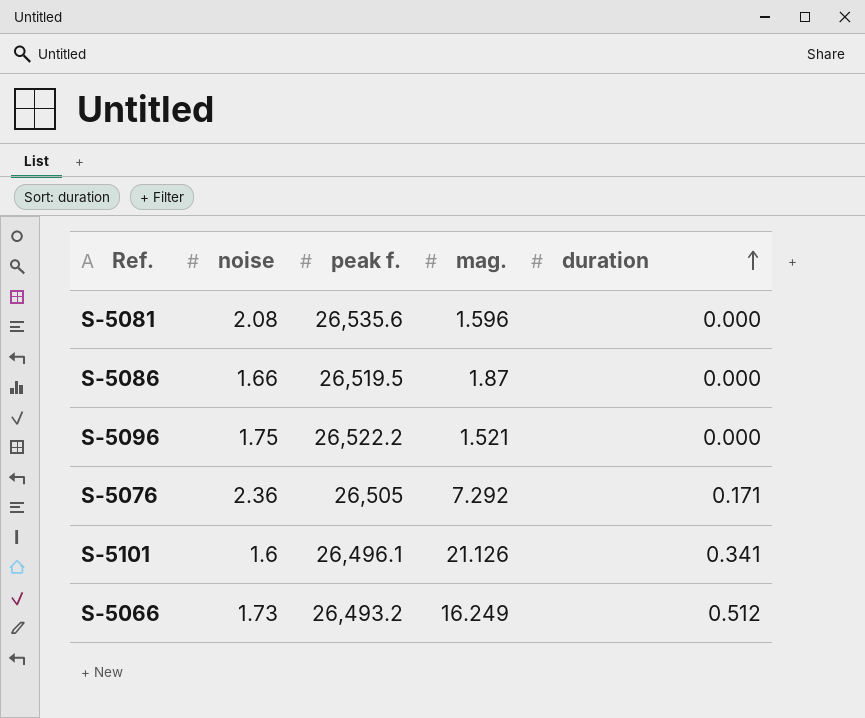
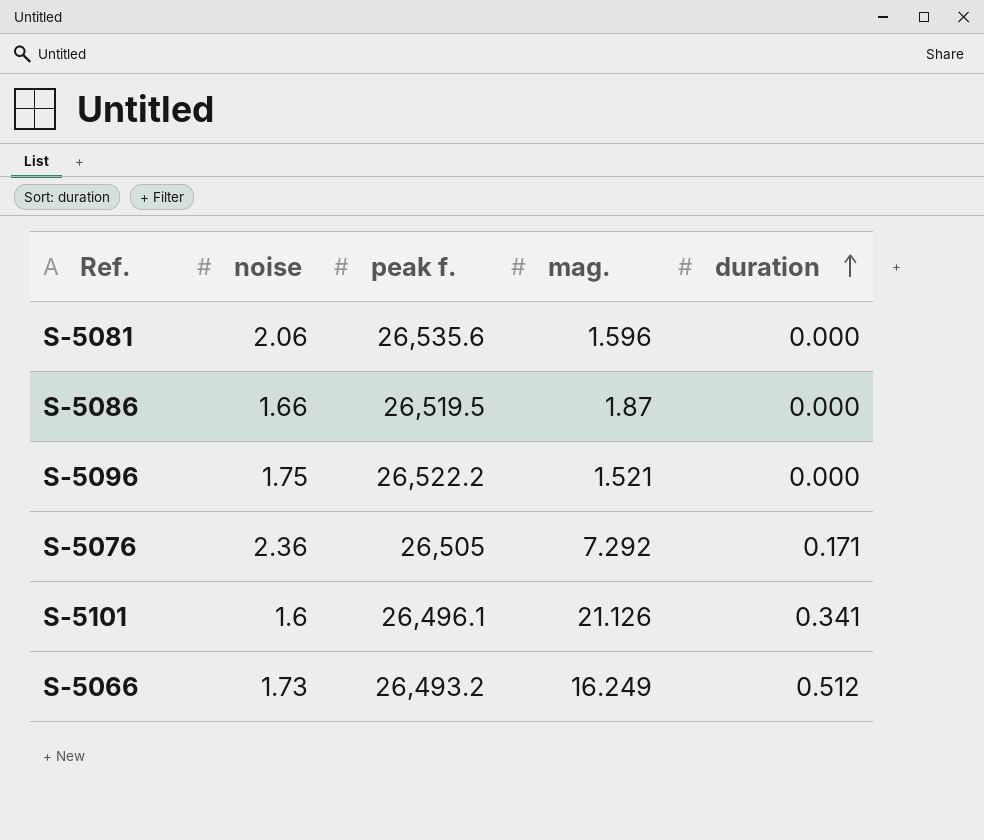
S-5081 | noise: 2.08 -> 2.06

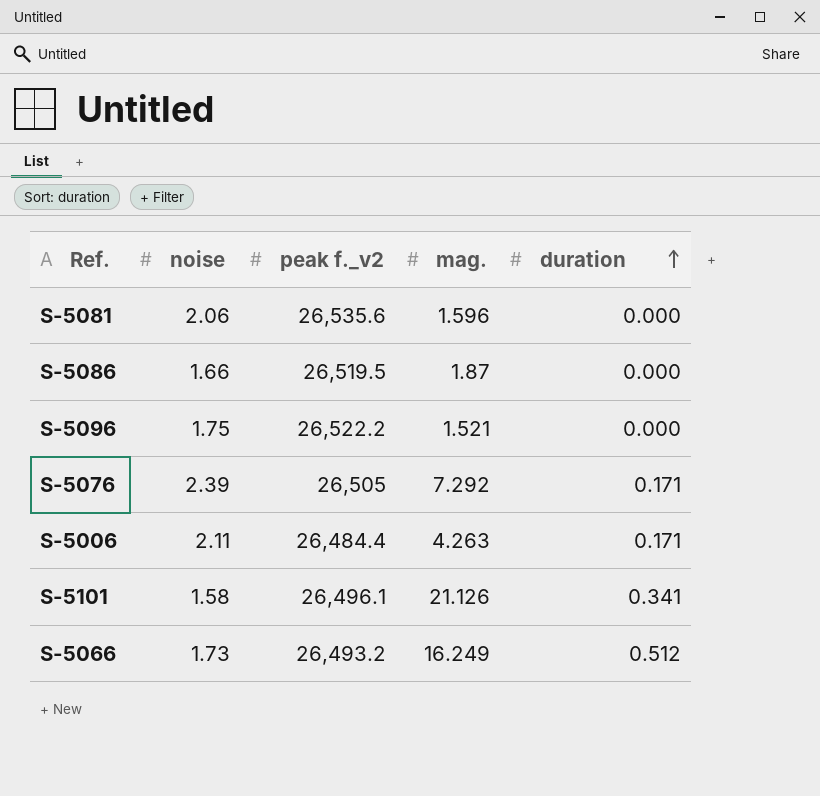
column name: peak f. -> peak f._v2
S-5076 | noise: 2.36 -> 2.39
row S-5006: none -> 2.11 | 26,484.4 | 4.263 | 0.171
S-5101 | noise: 1.6 -> 1.58

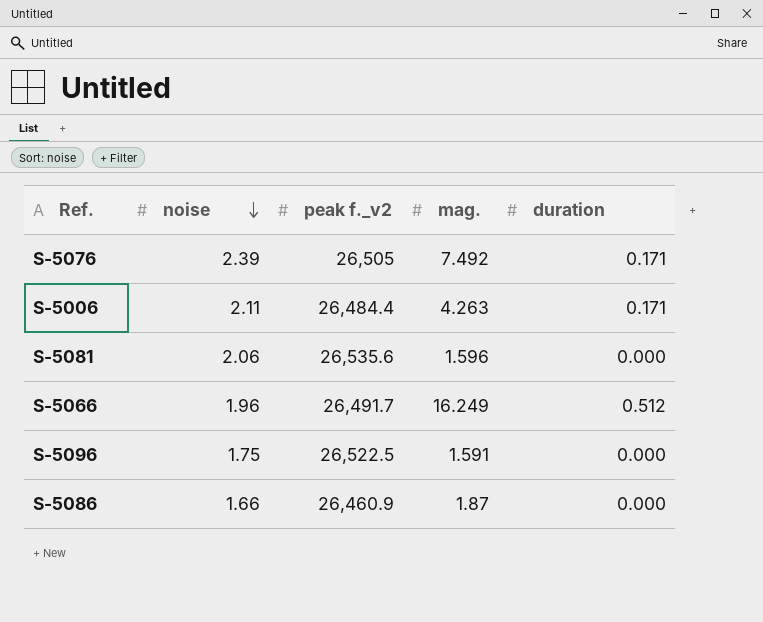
row order: duration ascending -> noise descending
row S-5101: 1.58 | 26,496.1 | 21.126 | 0.341 -> none
S-5076 | mag.: 7.292 -> 7.492
S-5066 | noise: 1.73 -> 1.96
S-5066 | peak f._v2: 26,493.2 -> 26,491.7
S-5096 | peak f._v2: 26,522.2 -> 26,522.5
S-5096 | mag.: 1.521 -> 1.591
S-5086 | peak f._v2: 26,519.5 -> 26,460.9

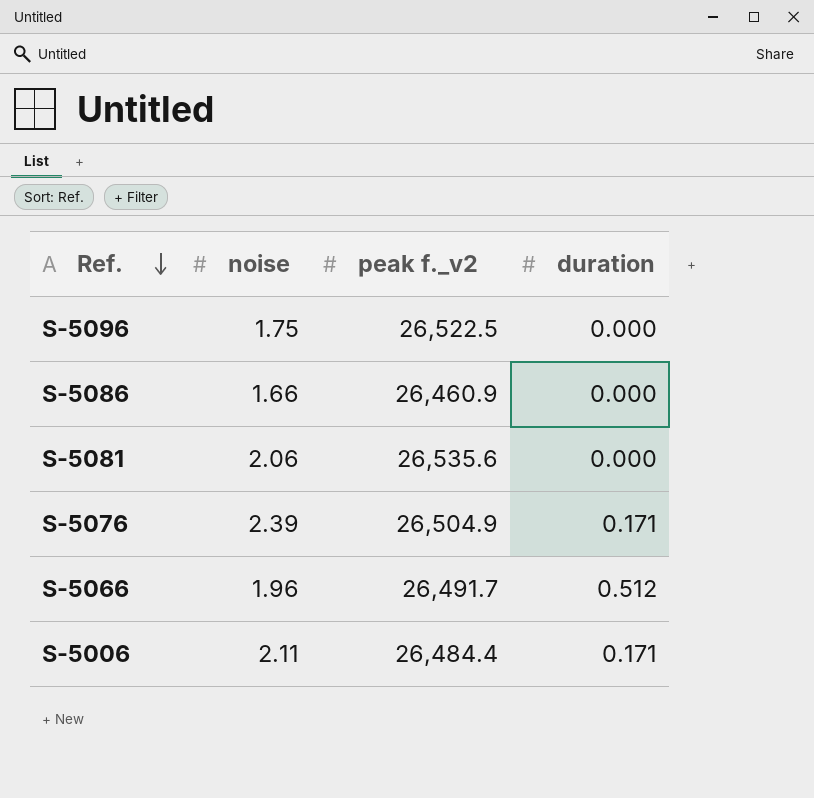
row order: noise descending -> Ref. descending
column mag. | position: 4 -> none
S-5076 | peak f._v2: 26,505 -> 26,504.9

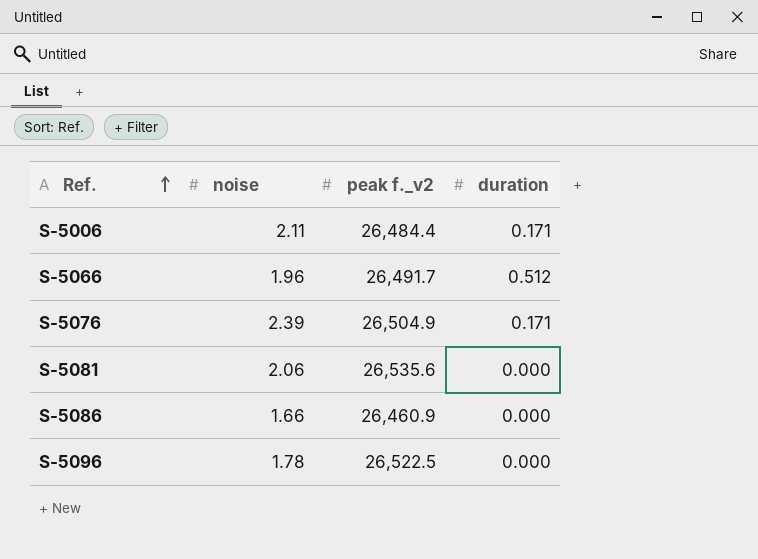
row order: Ref. descending -> Ref. ascending
S-5096 | noise: 1.75 -> 1.78

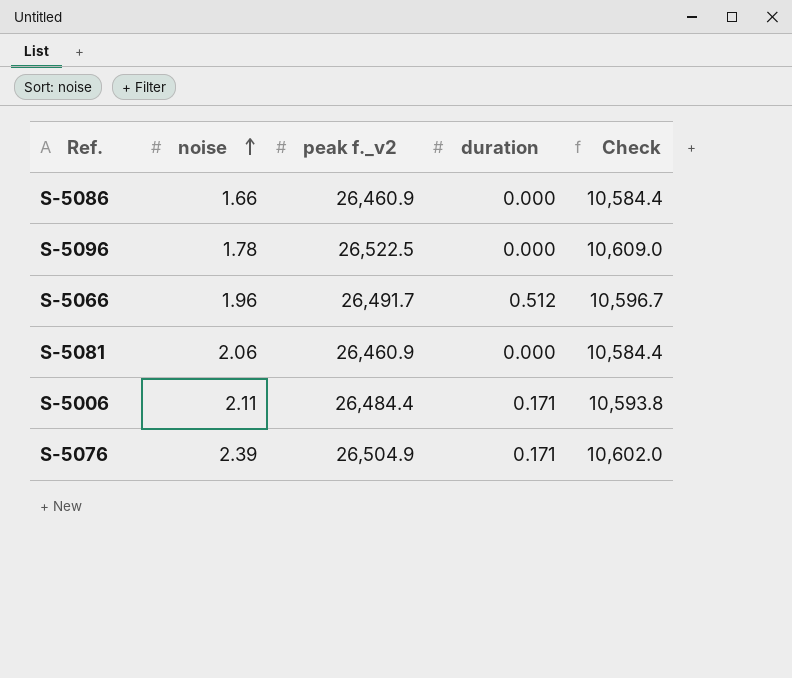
row order: Ref. ascending -> noise ascending
column Check | formula: none -> [peak f._v2] * 0.4
S-5081 | peak f._v2: 26,535.6 -> 26,460.9

